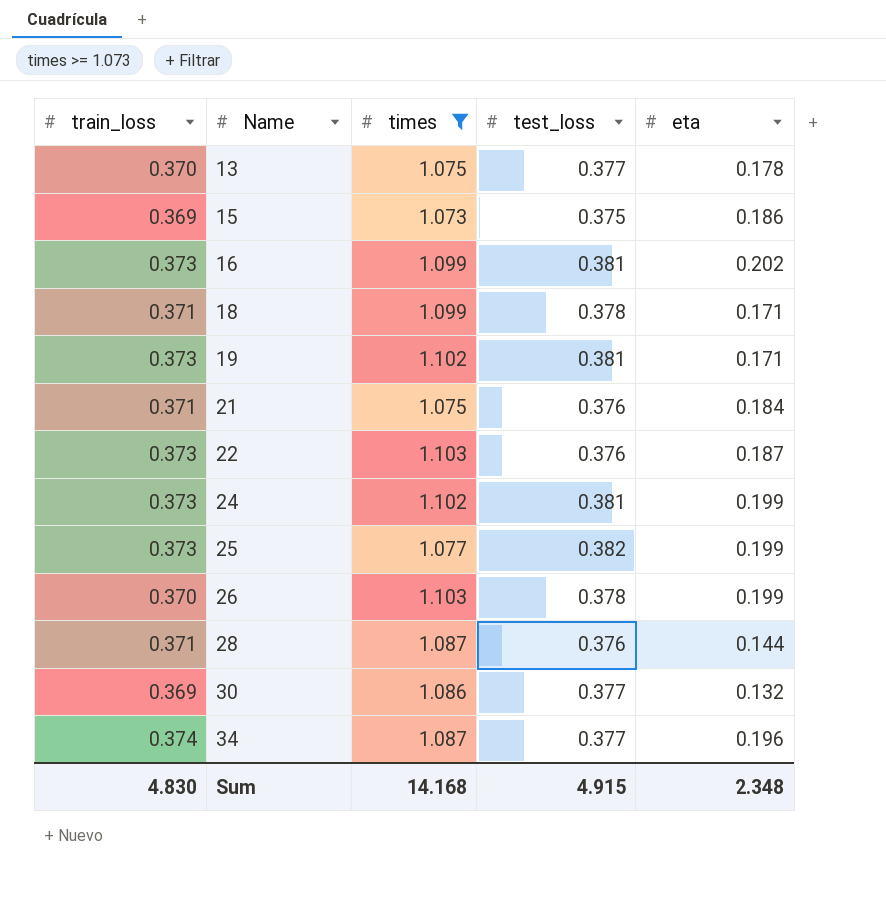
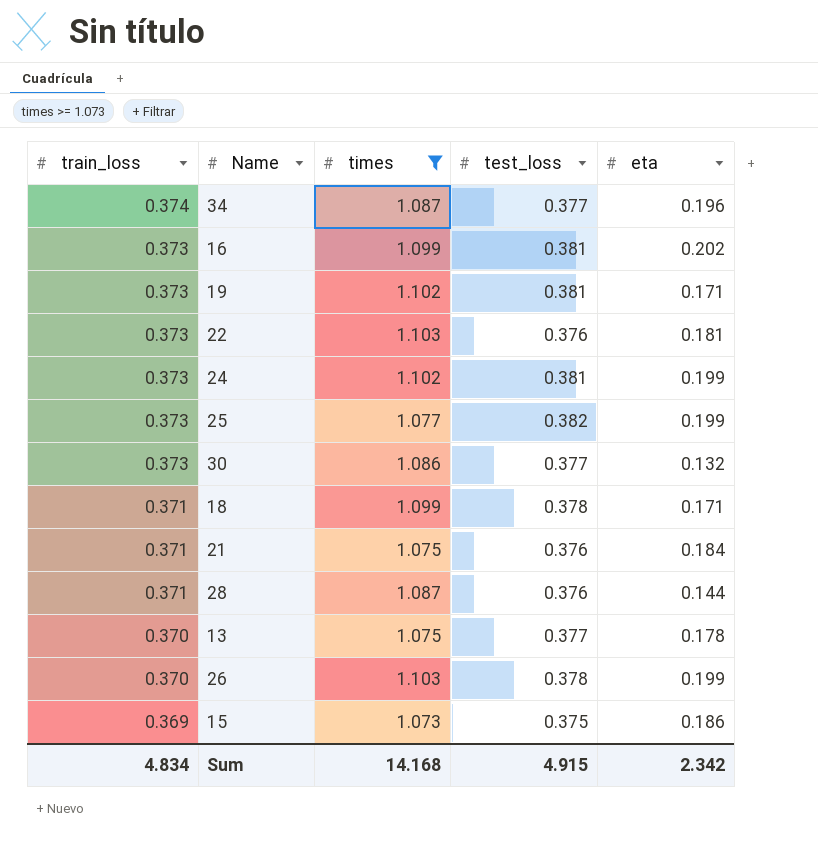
row order: Name ascending -> train_loss descending
22 | eta: 0.187 -> 0.181
30 | train_loss: 0.369 -> 0.373
Sum | train_loss: 4.830 -> 4.834
Sum | eta: 2.348 -> 2.342

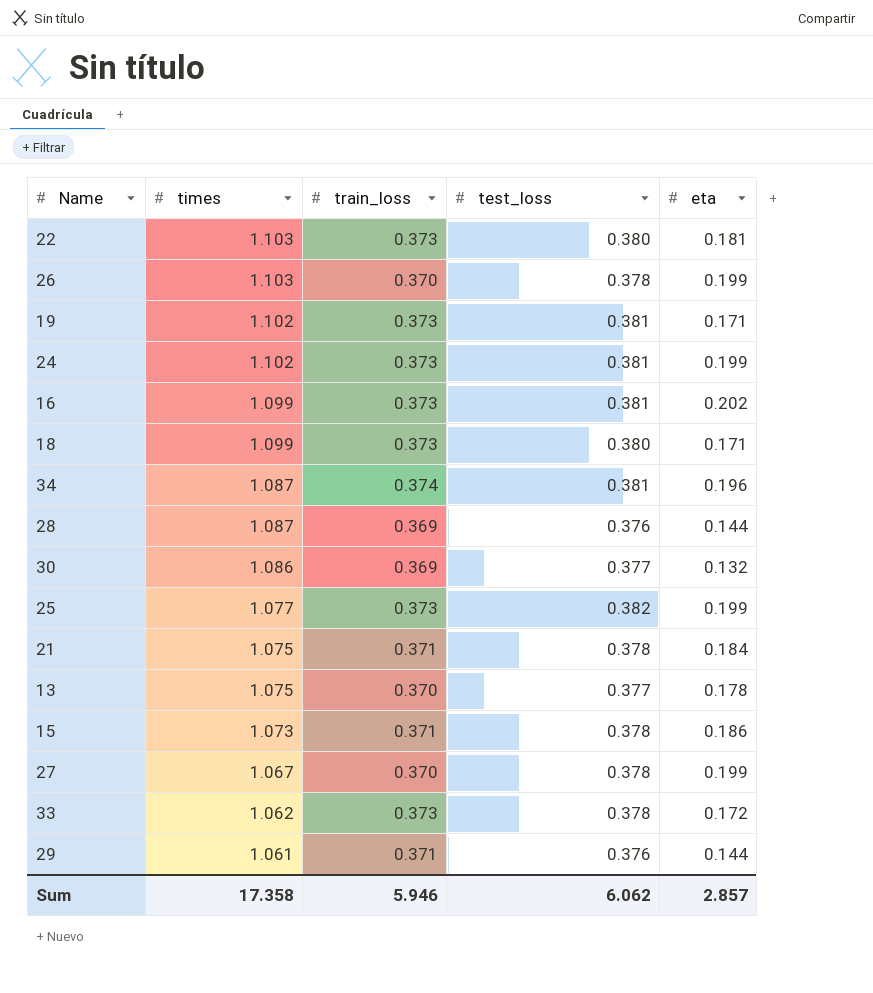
filter: times >= 1.073 -> none
row order: train_loss descending -> times descending
column train_loss | position: 1 -> 3
22 | test_loss: 0.376 -> 0.380
18 | train_loss: 0.371 -> 0.373
18 | test_loss: 0.378 -> 0.380
34 | test_loss: 0.377 -> 0.381
28 | train_loss: 0.371 -> 0.369
30 | train_loss: 0.373 -> 0.369
21 | test_loss: 0.376 -> 0.378
15 | train_loss: 0.369 -> 0.371
15 | test_loss: 0.375 -> 0.378
Sum | times: 14.168 -> 17.358
Sum | train_loss: 4.834 -> 5.946
Sum | test_loss: 4.915 -> 6.062
Sum | eta: 2.342 -> 2.857

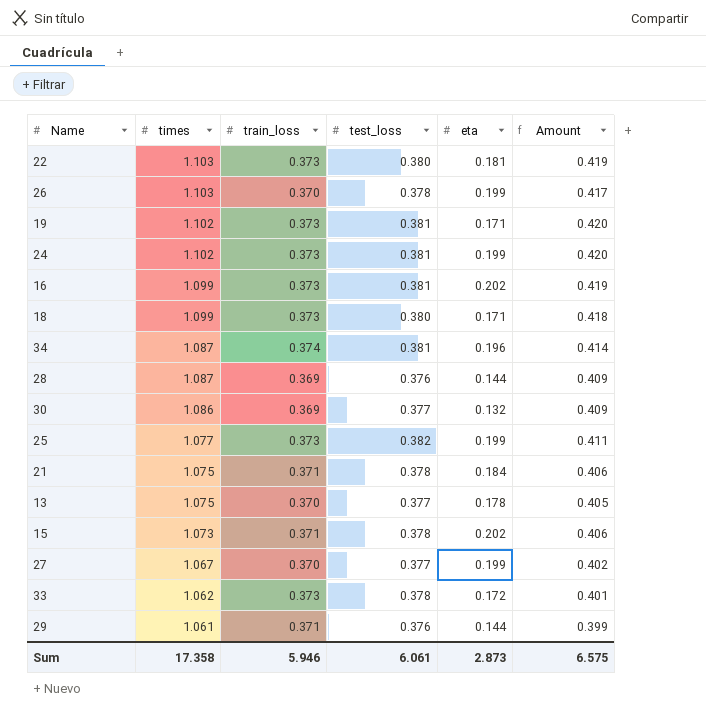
column Amount | formula: none -> [times] * [test_loss]
15 | eta: 0.186 -> 0.202
27 | test_loss: 0.378 -> 0.377
Sum | test_loss: 6.062 -> 6.061
Sum | eta: 2.857 -> 2.873

